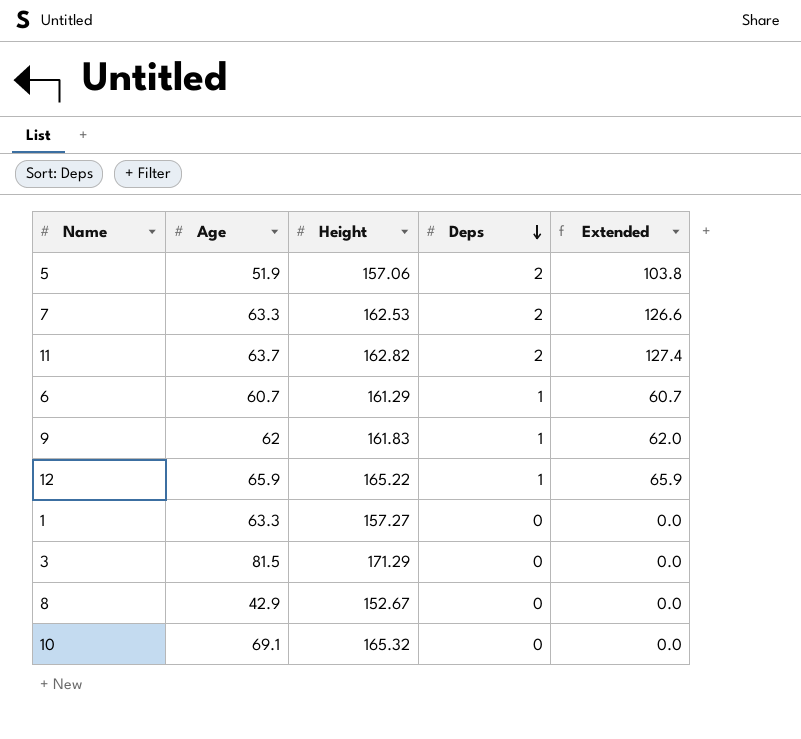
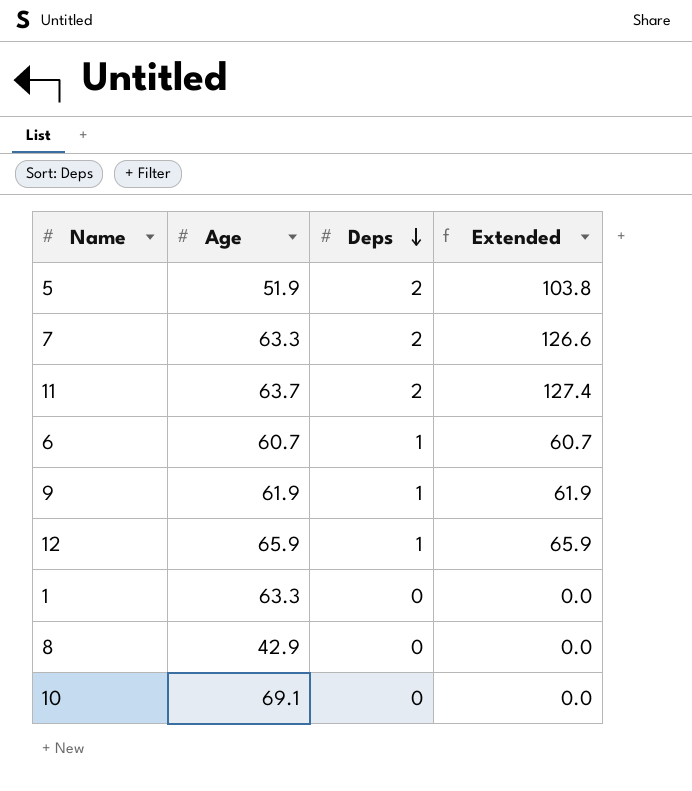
column Height | position: 3 -> none
row 3: 81.5 | 171.29 | 0 | 0.0 -> none
9 | Age: 62 -> 61.9
9 | Extended: 62.0 -> 61.9

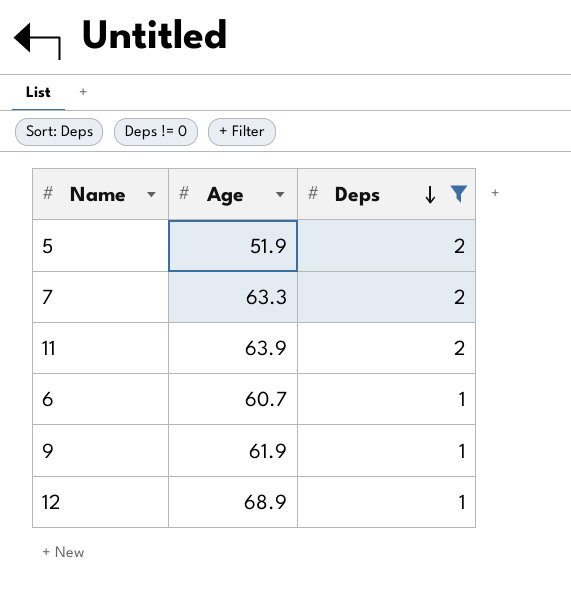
filter: none -> Deps != 0
column Extended | formula: [Age] * [Deps] -> none
11 | Age: 63.7 -> 63.9
12 | Age: 65.9 -> 68.9

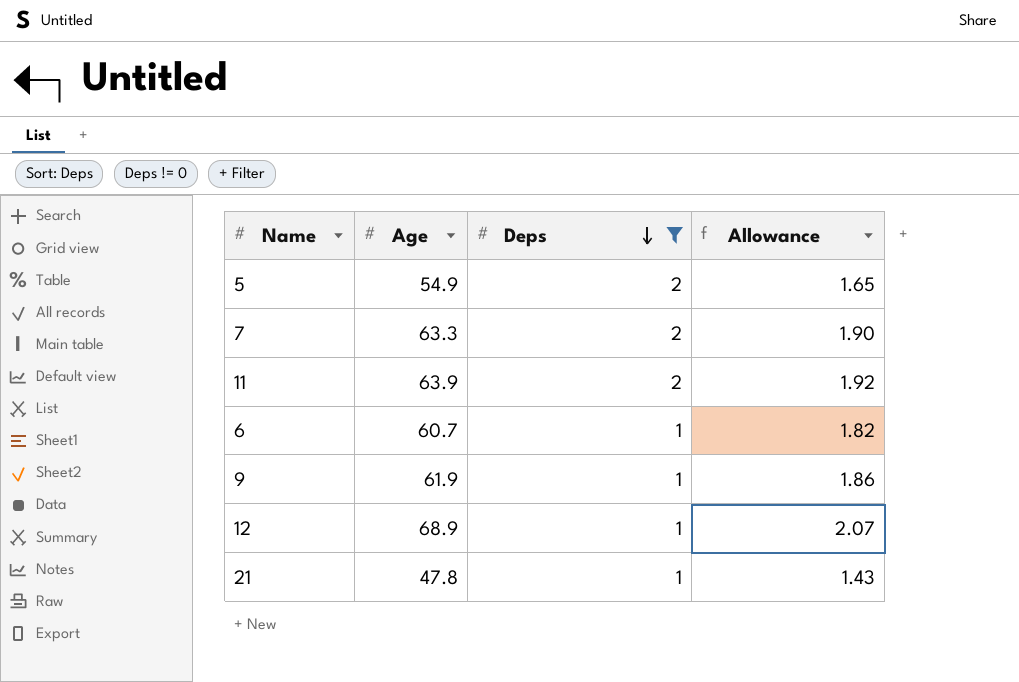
column Allowance | formula: none -> [Age] * 0.03
5 | Age: 51.9 -> 54.9
row 21: none -> 47.8 | 1 | 1.43

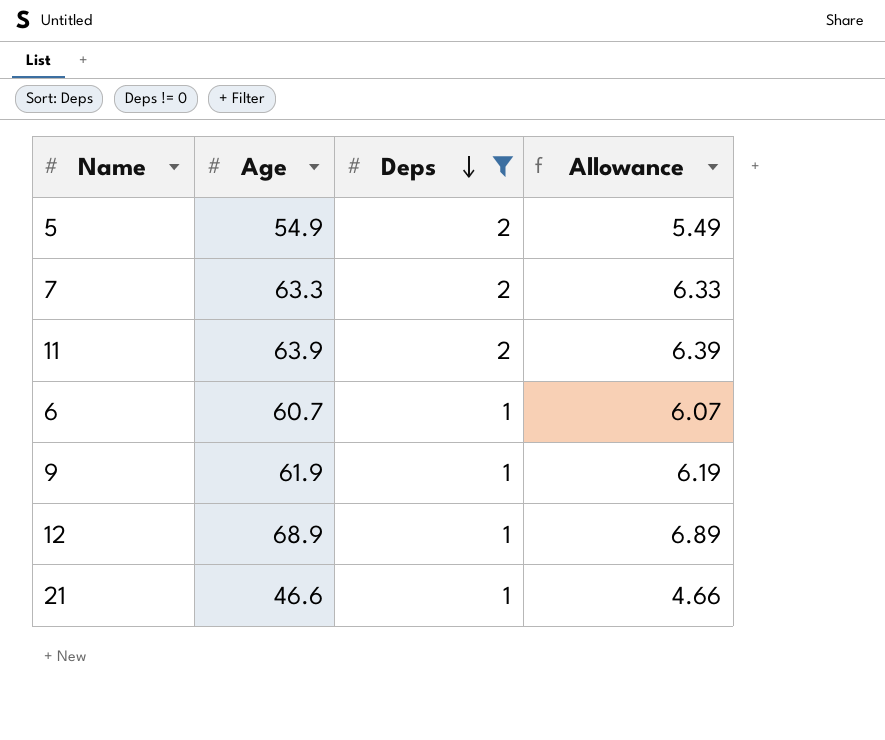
column Allowance | formula: [Age] * 0.03 -> [Age] * 0.1
21 | Age: 47.8 -> 46.6

